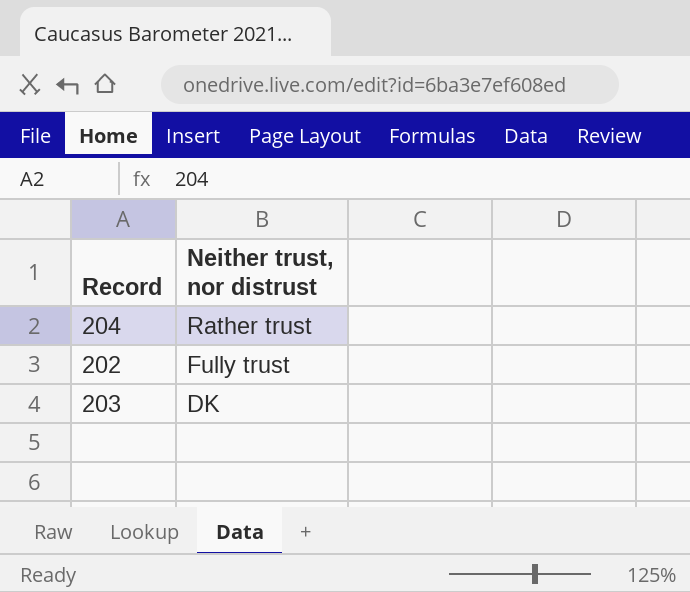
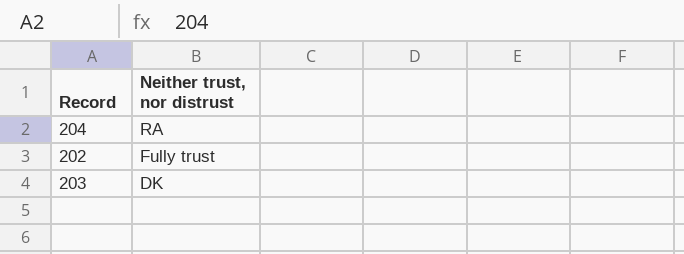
204 | Neither trust, nor distrust: Rather trust -> RA

